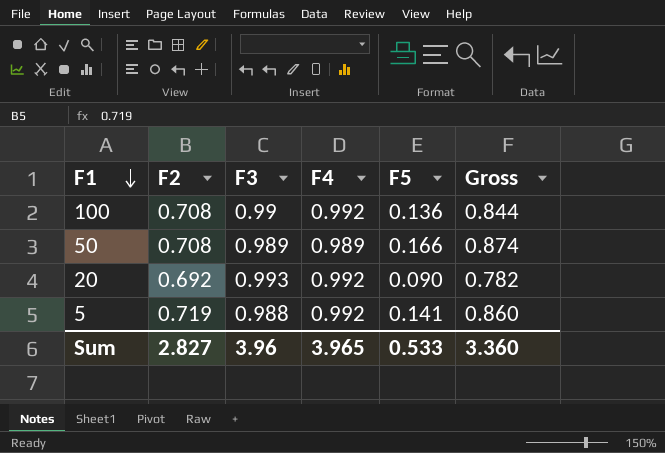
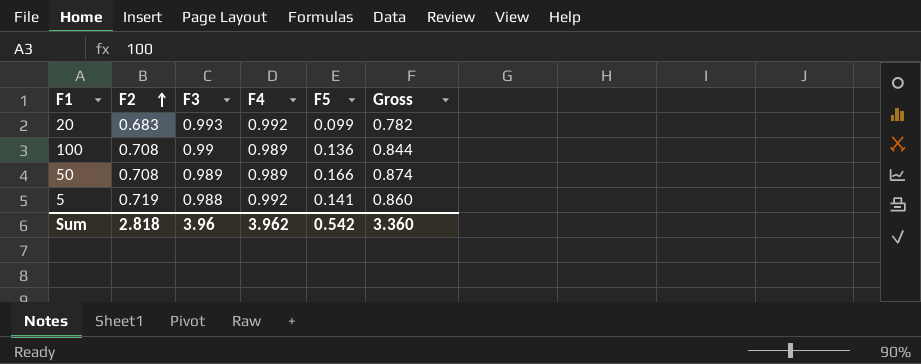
row order: F1 descending -> F2 ascending
20 | F2: 0.692 -> 0.683
20 | F5: 0.090 -> 0.099
100 | F4: 0.992 -> 0.989
Sum | F2: 2.827 -> 2.818
Sum | F4: 3.965 -> 3.962
Sum | F5: 0.533 -> 0.542

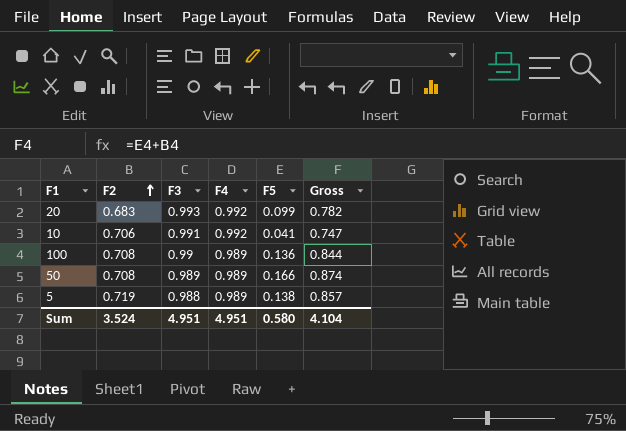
row 10: none -> 0.706 | 0.991 | 0.992 | 0.041 | 0.747
5 | F4: 0.992 -> 0.989
5 | F5: 0.141 -> 0.138
5 | Gross: 0.860 -> 0.857
Sum | F2: 2.818 -> 3.524
Sum | F3: 3.96 -> 4.951
Sum | F4: 3.962 -> 4.951
Sum | F5: 0.542 -> 0.580
Sum | Gross: 3.360 -> 4.104

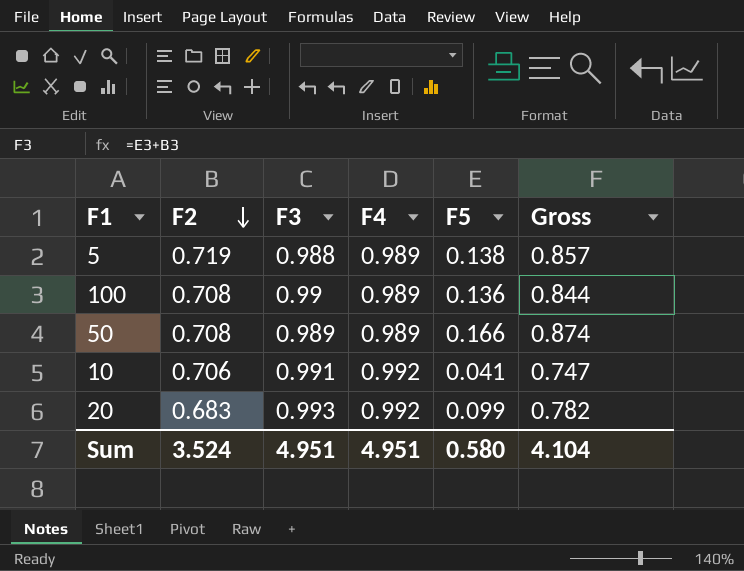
row order: F2 ascending -> F2 descending

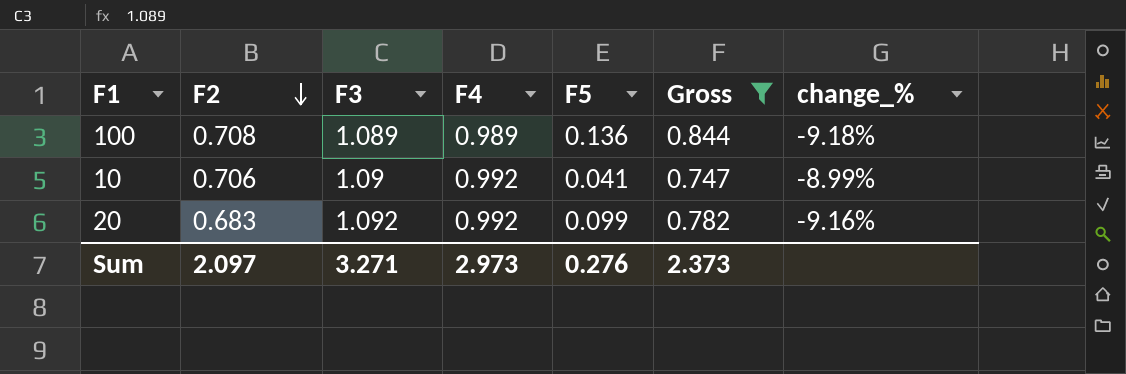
filter: none -> Gross <= 0.844
column change_% | formula: none -> ([F4] - [F3]) / [F3]
100 | F3: 0.99 -> 1.089
10 | F3: 0.991 -> 1.09
20 | F3: 0.993 -> 1.092
Sum | F2: 3.524 -> 2.097
Sum | F3: 4.951 -> 3.271
Sum | F4: 4.951 -> 2.973
Sum | F5: 0.580 -> 0.276
Sum | Gross: 4.104 -> 2.373

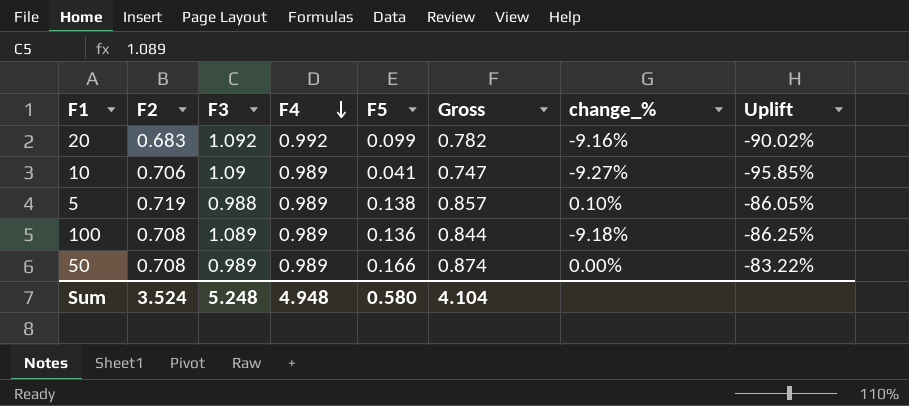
filter: Gross <= 0.844 -> none
row order: F2 descending -> F4 descending
column Uplift | formula: none -> ([F5] - [F4]) / [F4]
10 | F4: 0.992 -> 0.989
10 | change_%: -8.99% -> -9.27%
Sum | F2: 2.097 -> 3.524
Sum | F3: 3.271 -> 5.248
Sum | F4: 2.973 -> 4.948
Sum | F5: 0.276 -> 0.580
Sum | Gross: 2.373 -> 4.104

